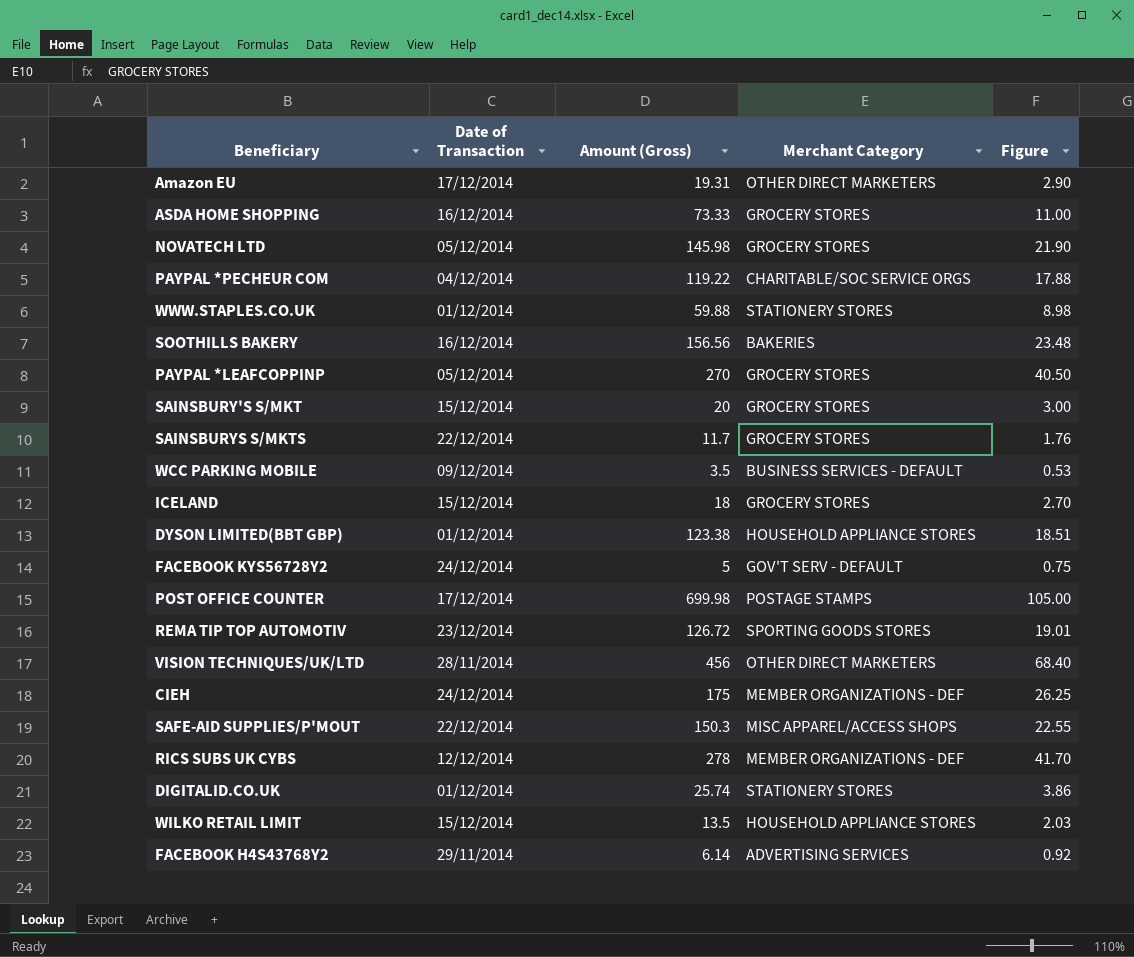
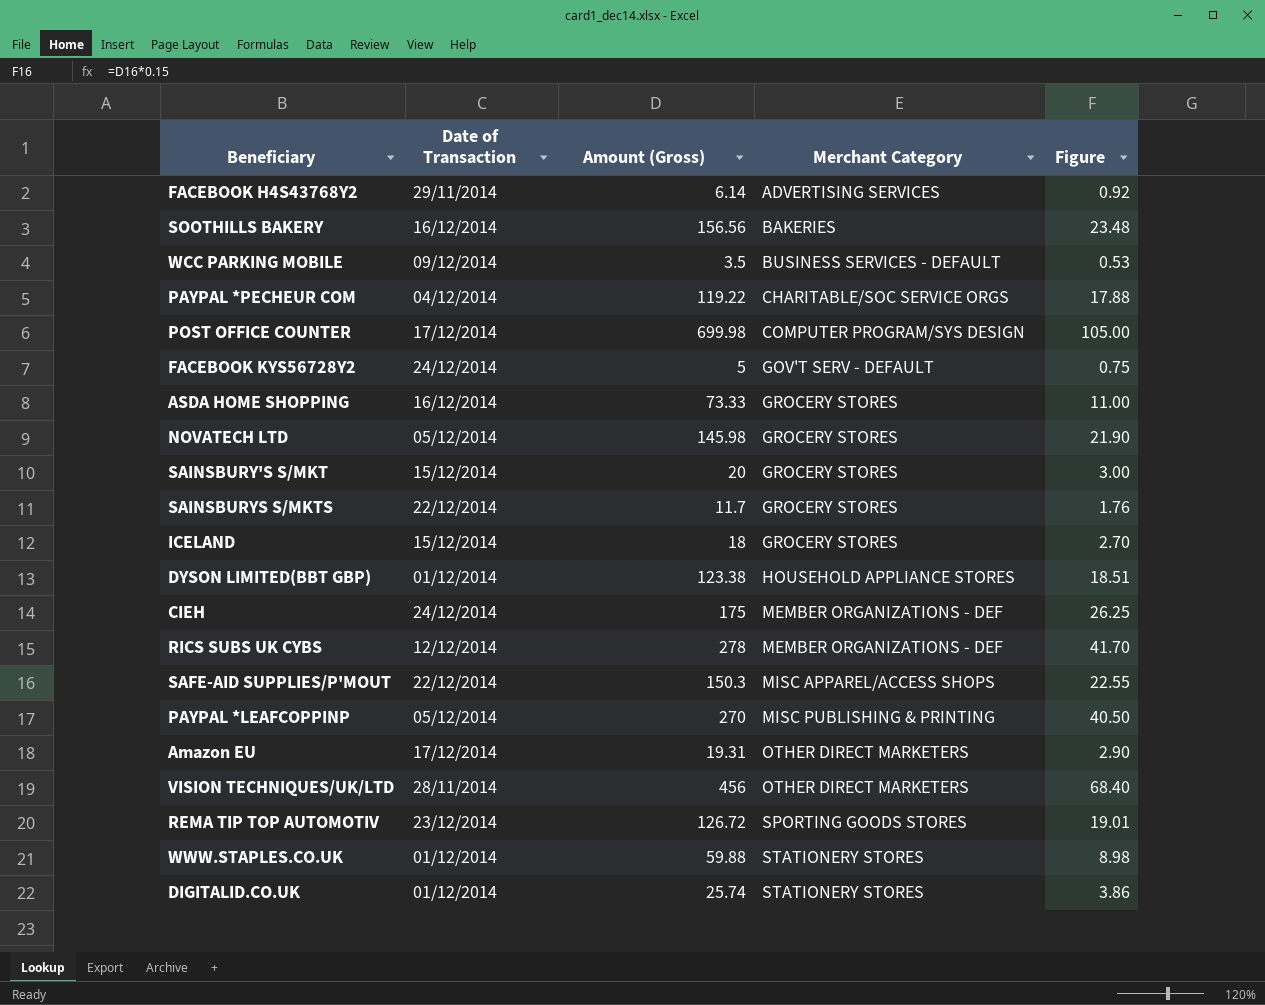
row order: none -> Merchant Category ascending
row WILKO RETAIL LIMIT: 15/12/2014 | 13.5 | HOUSEHOLD APPLIANCE STORES | 2.03 -> none
POST OFFICE COUNTER | Merchant Category: POSTAGE STAMPS -> COMPUTER PROGRAM/SYS DESIGN
PAYPAL *LEAFCOPPINP | Merchant Category: GROCERY STORES -> MISC PUBLISHING & PRINTING

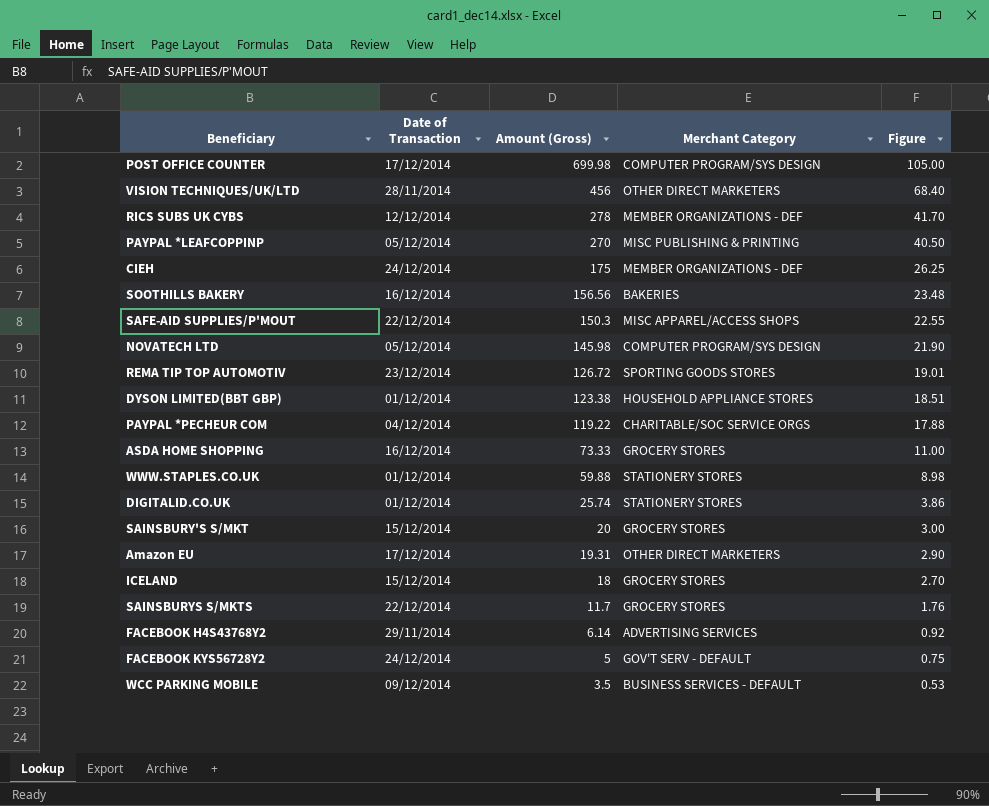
row order: Merchant Category ascending -> Amount (Gross) descending
NOVATECH LTD | Merchant Category: GROCERY STORES -> COMPUTER PROGRAM/SYS DESIGN

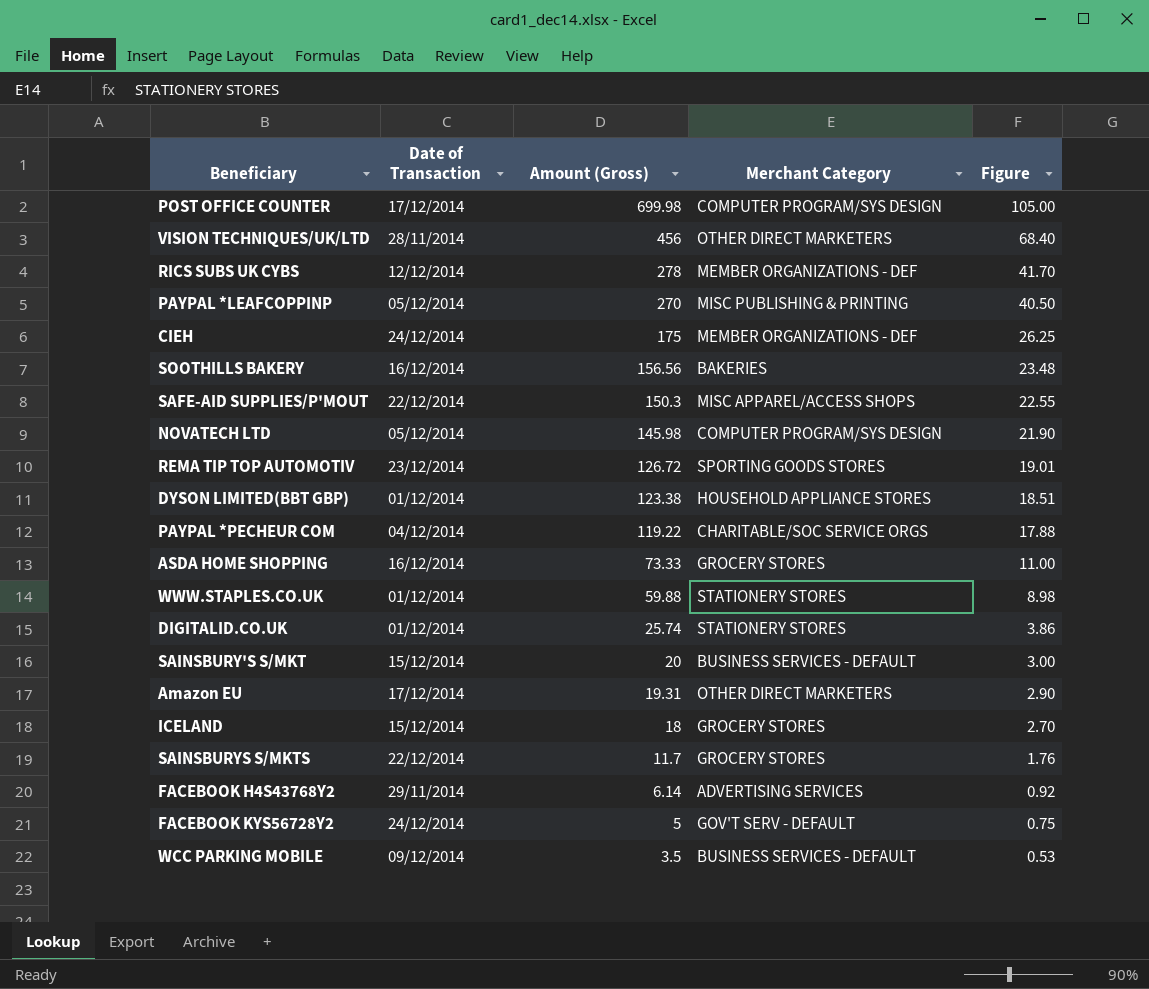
SAINSBURY'S S/MKT | Merchant Category: GROCERY STORES -> BUSINESS SERVICES - DEFAULT

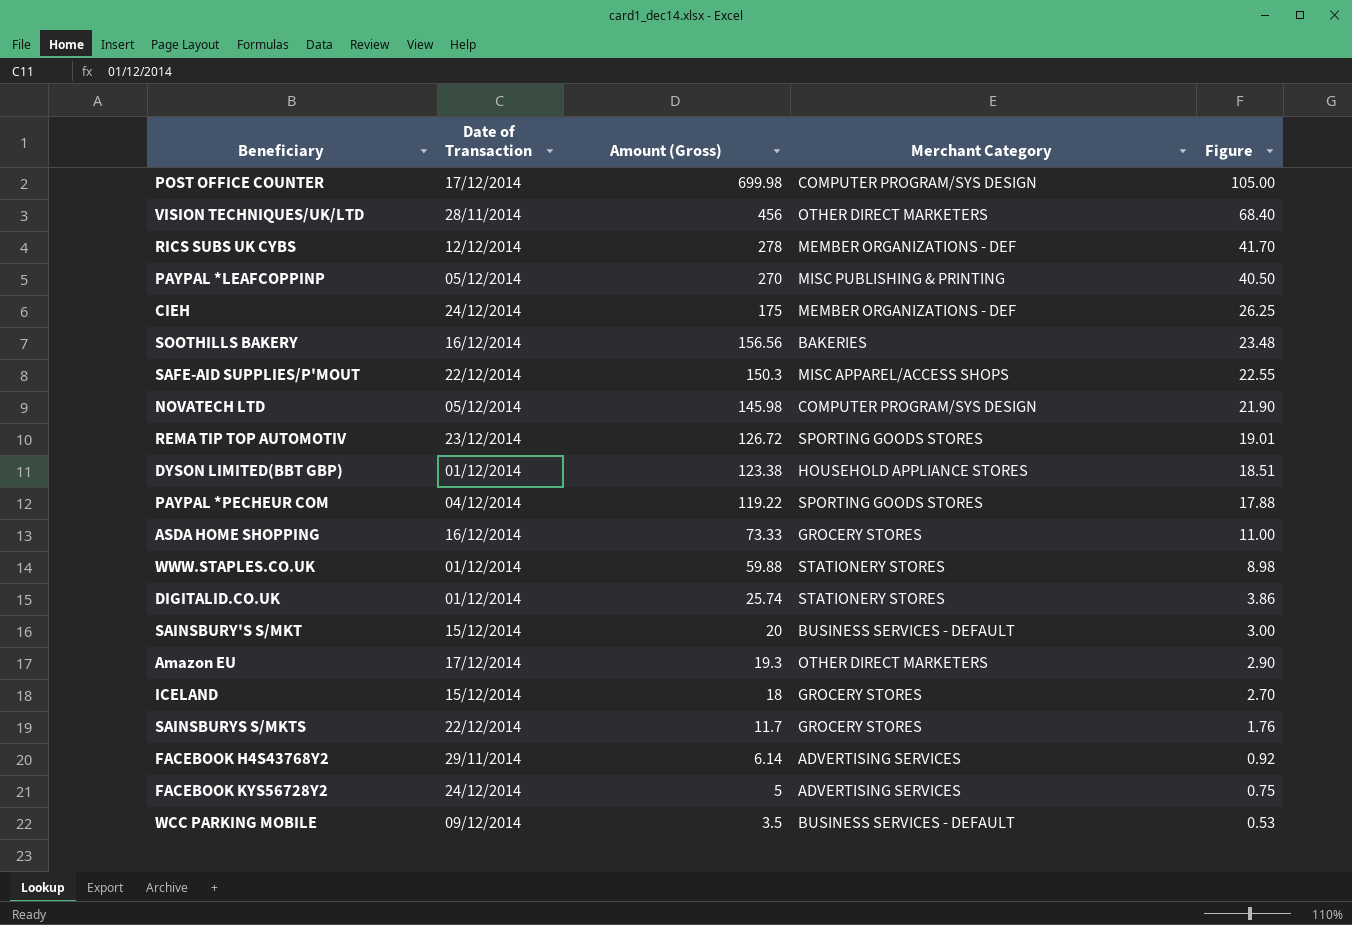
PAYPAL *PECHEUR COM | Merchant Category: CHARITABLE/SOC SERVICE ORGS -> SPORTING GOODS STORES
Amazon EU | Amount (Gross): 19.31 -> 19.3
FACEBOOK KYS56728Y2 | Merchant Category: GOV'T SERV - DEFAULT -> ADVERTISING SERVICES

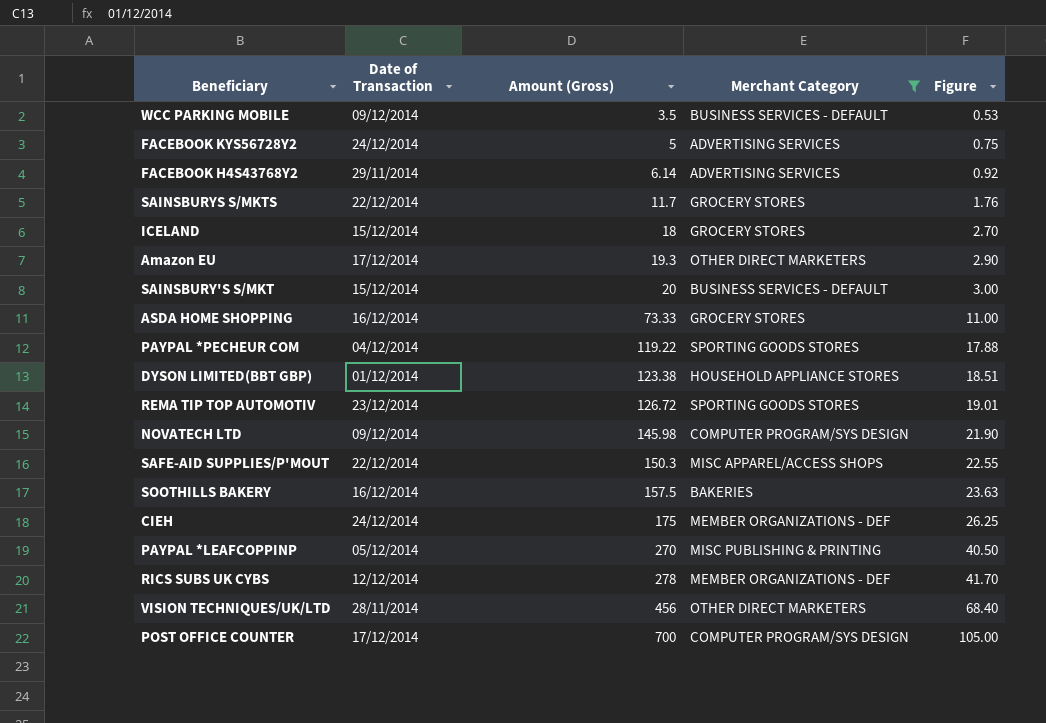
filter: none -> Merchant Category != STATIONERY STORES
row order: Amount (Gross) descending -> Amount (Gross) ascending
NOVATECH LTD | Date of Transaction: 05/12/2014 -> 09/12/2014
SOOTHILLS BAKERY | Amount (Gross): 156.56 -> 157.5
SOOTHILLS BAKERY | Figure: 23.48 -> 23.63
POST OFFICE COUNTER | Amount (Gross): 699.98 -> 700

